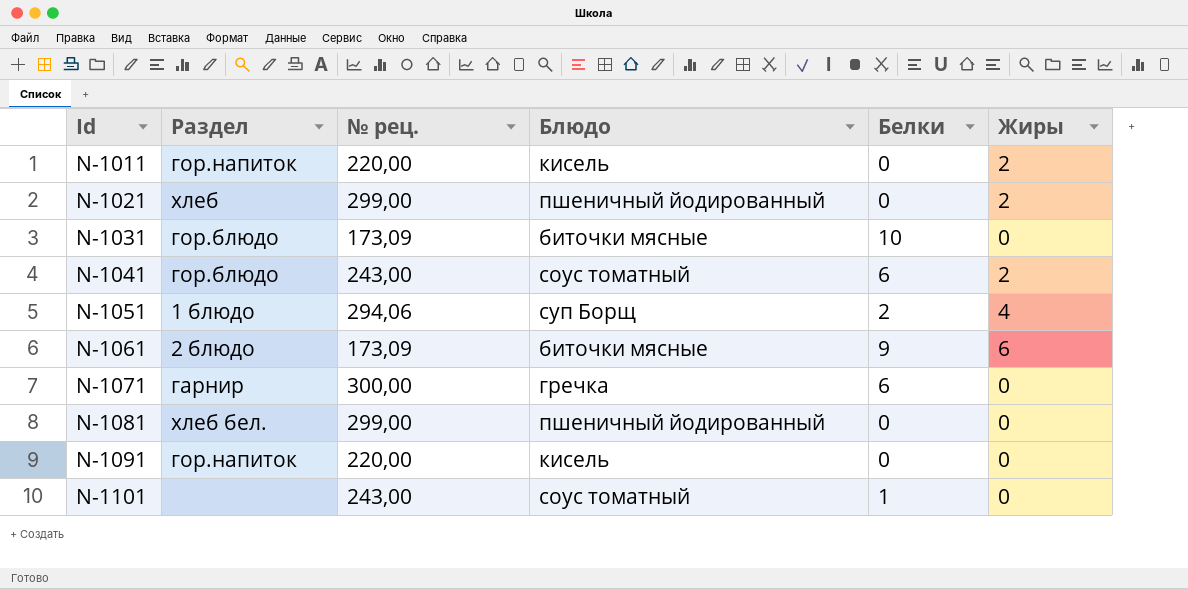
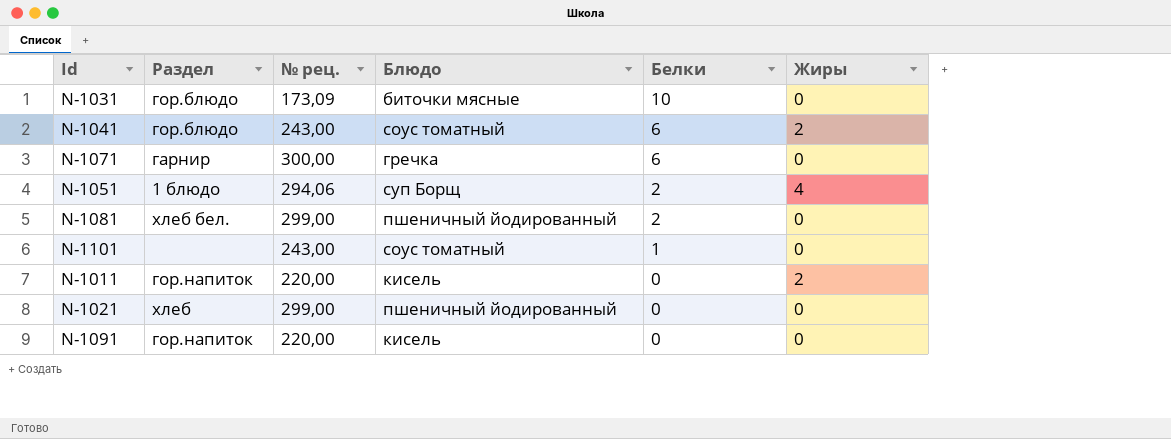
row order: Id ascending -> Белки descending
row N-1061: 2 блюдо | 173,09 | биточки мясные | 9 | 6 -> none
N-1081 | Белки: 0 -> 2
N-1021 | Жиры: 2 -> 0

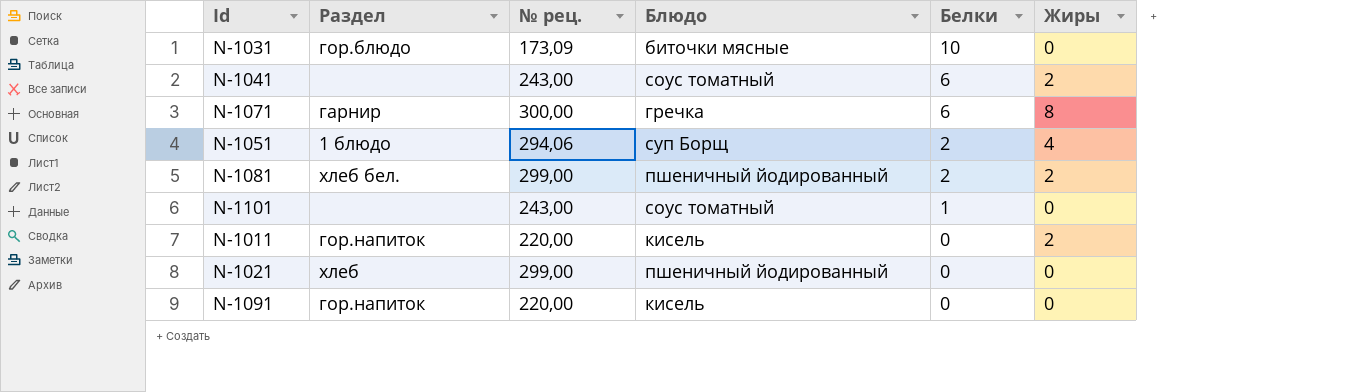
N-1041 | Раздел: гор.блюдо -> none
N-1071 | Жиры: 0 -> 8
N-1081 | Жиры: 0 -> 2

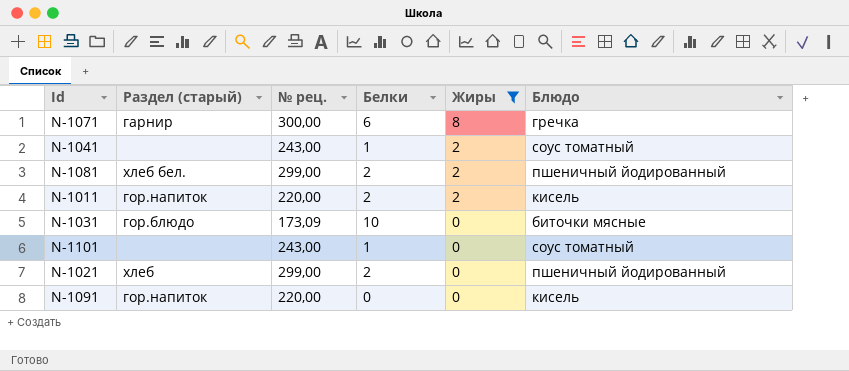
filter: none -> Жиры != 4
row order: Белки descending -> Жиры descending
column name: Раздел -> Раздел (старый)
column Блюдо | position: 4 -> 6
N-1041 | Белки: 6 -> 1
N-1011 | Белки: 0 -> 2
N-1021 | Белки: 0 -> 2

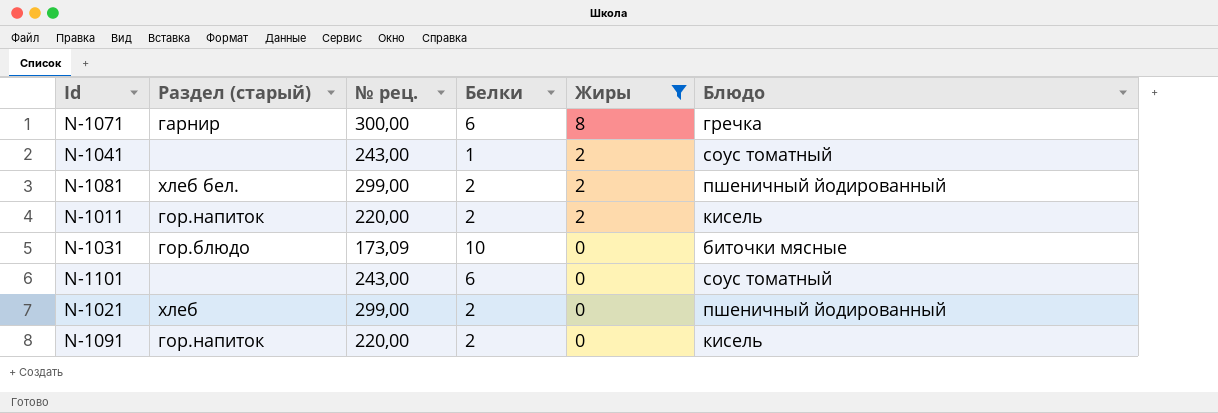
N-1101 | Белки: 1 -> 6
N-1091 | Белки: 0 -> 2

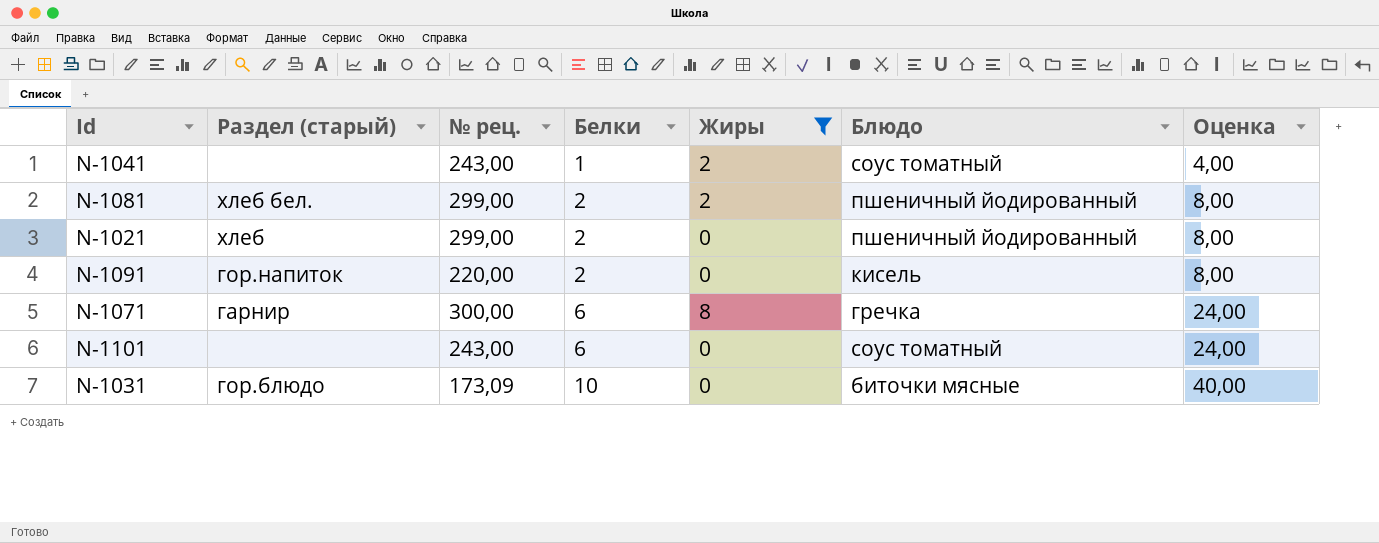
row order: Жиры descending -> Белки ascending
column Оценка | formula: none -> [Белки] * 4
row N-1011: гор.напиток | 220,00 | 2 | 2 | кисель -> none

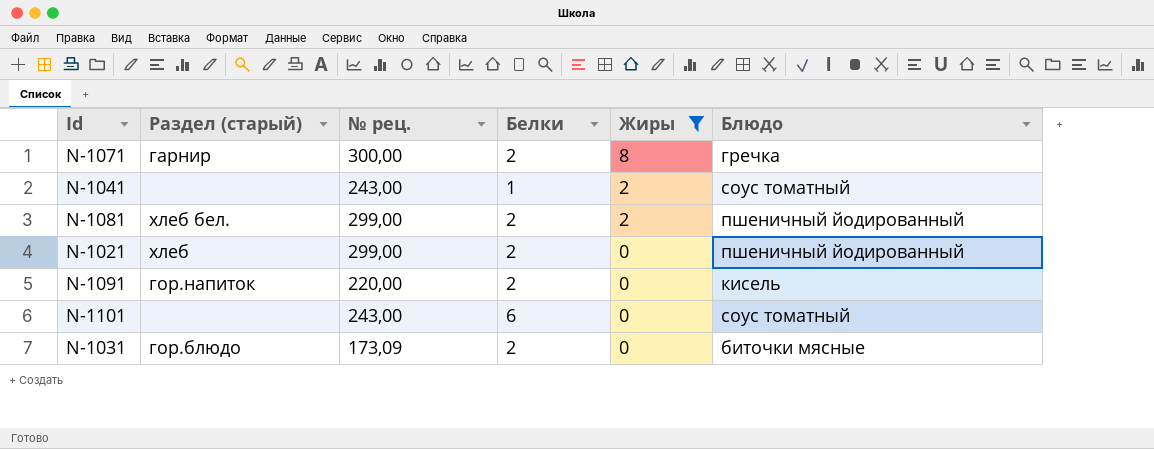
row order: Белки ascending -> Жиры descending
column Оценка | formula: [Белки] * 4 -> none
N-1071 | Белки: 6 -> 2
N-1031 | Белки: 10 -> 2

